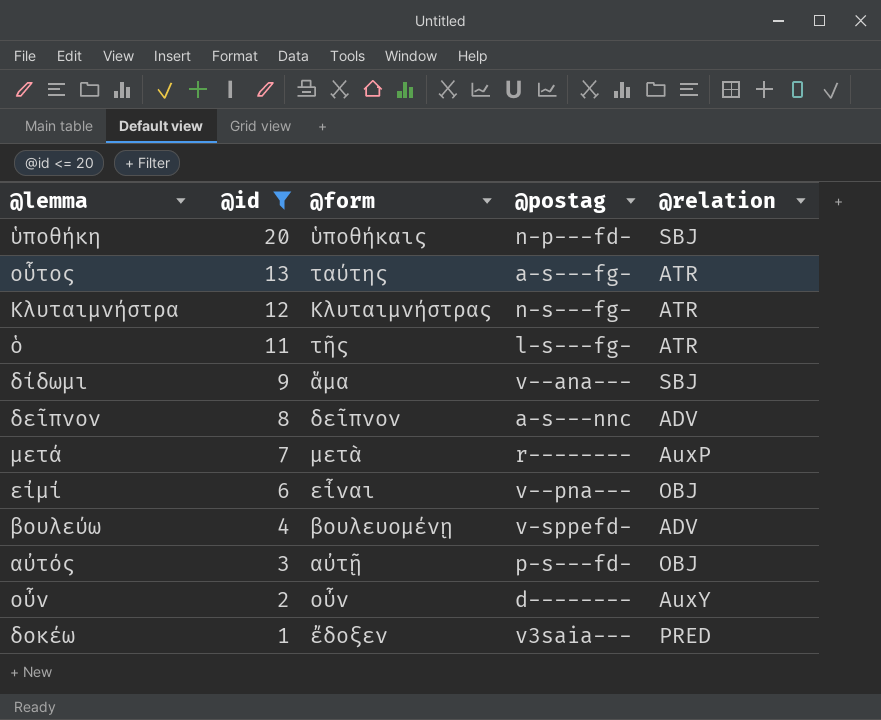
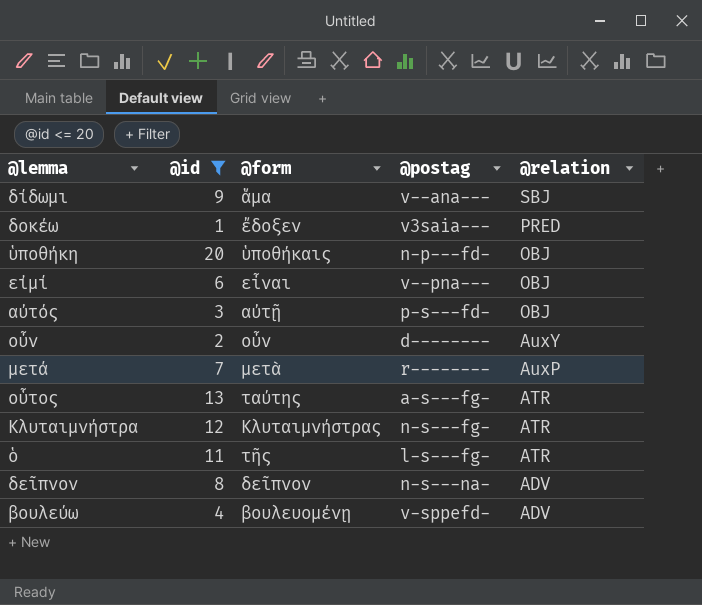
row order: @id descending -> @relation descending
ὑποθήκη | @relation: SBJ -> OBJ
δεῖπνον | @postag: a-s---nnc -> n-s---na-

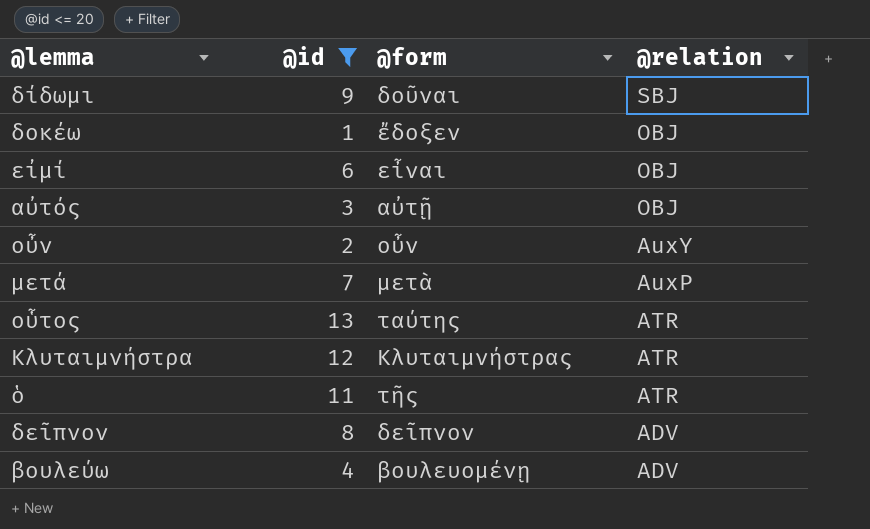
column @postag | position: 4 -> none
row ὑποθήκη: 20 | ὑποθήκαις | n-p---fd- | OBJ -> none
δίδωμι | @form: ἅμα -> δοῦναι
δοκέω | @relation: PRED -> OBJ

